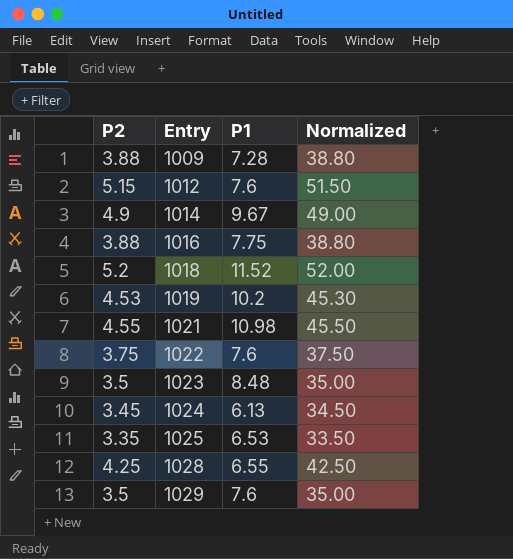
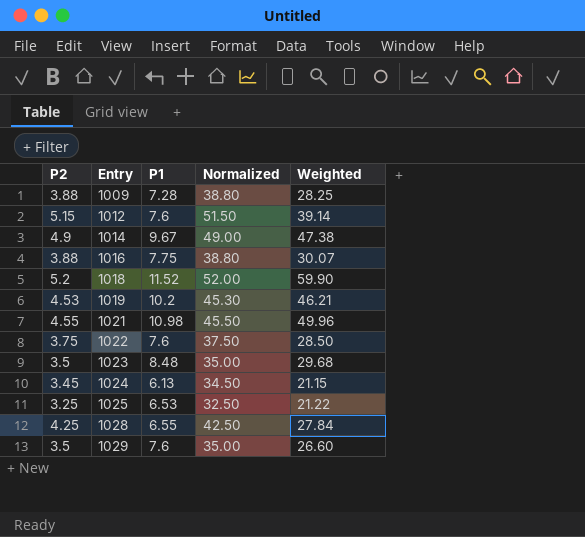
column Weighted | formula: none -> [P2] * [P1]
1025 | P2: 3.35 -> 3.25
1025 | Normalized: 33.50 -> 32.50

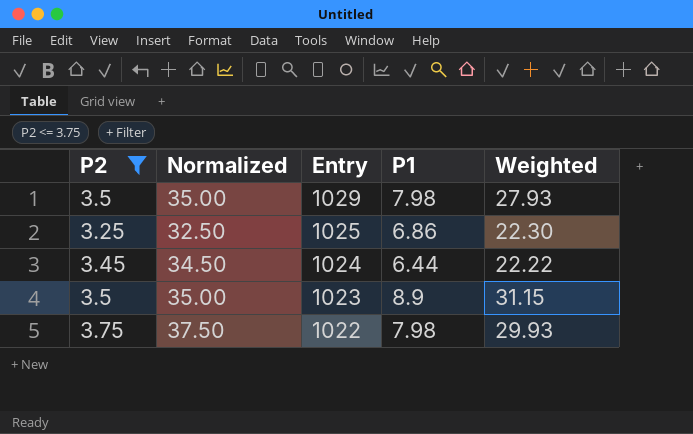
filter: none -> P2 <= 3.75
row order: Entry ascending -> Entry descending
column Normalized | position: 4 -> 2
1029 | P1: 7.6 -> 7.98
1029 | Weighted: 26.60 -> 27.93
1025 | P1: 6.53 -> 6.86
1025 | Weighted: 21.22 -> 22.30
1024 | P1: 6.13 -> 6.44
1024 | Weighted: 21.15 -> 22.22
1023 | P1: 8.48 -> 8.9
1023 | Weighted: 29.68 -> 31.15
1022 | P1: 7.6 -> 7.98
1022 | Weighted: 28.50 -> 29.93

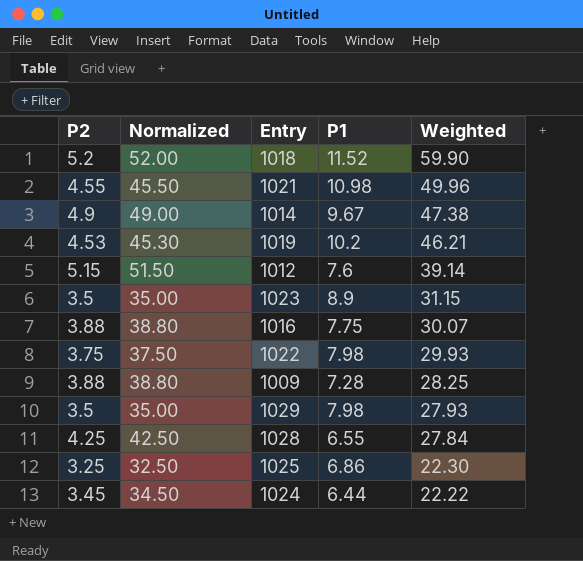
filter: P2 <= 3.75 -> none
row order: Entry descending -> Weighted descending

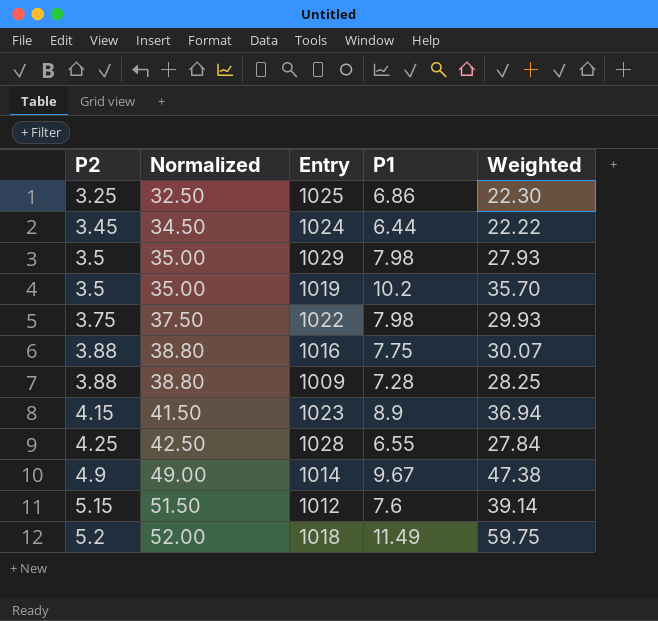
row order: Weighted descending -> P2 ascending
row 1021: 4.55 | 45.50 | 10.98 | 49.96 -> none
1019 | P2: 4.53 -> 3.5
1019 | Normalized: 45.30 -> 35.00
1019 | Weighted: 46.21 -> 35.70
1023 | P2: 3.5 -> 4.15
1023 | Normalized: 35.00 -> 41.50
1023 | Weighted: 31.15 -> 36.94
1018 | P1: 11.52 -> 11.49
1018 | Weighted: 59.90 -> 59.75

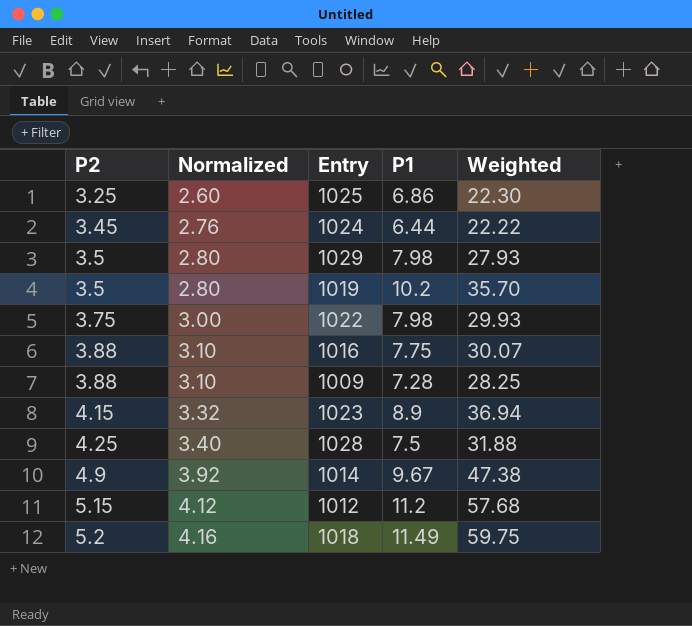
column Normalized | formula: [P2] * 10 -> [P2] * 0.8
1028 | P1: 6.55 -> 7.5
1028 | Weighted: 27.84 -> 31.88
1012 | P1: 7.6 -> 11.2
1012 | Weighted: 39.14 -> 57.68

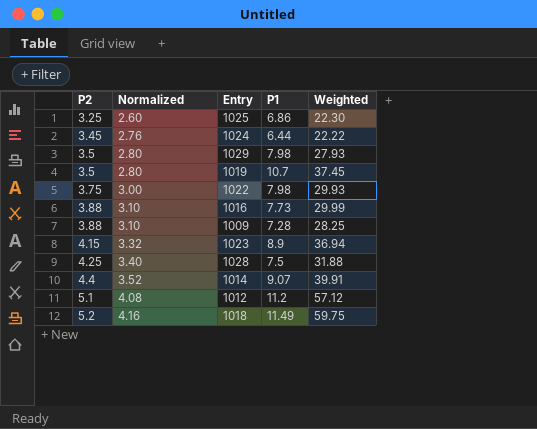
1019 | P1: 10.2 -> 10.7
1019 | Weighted: 35.70 -> 37.45
1016 | P1: 7.75 -> 7.73
1016 | Weighted: 30.07 -> 29.99
1014 | P2: 4.9 -> 4.4
1014 | Normalized: 3.92 -> 3.52
1014 | P1: 9.67 -> 9.07
1014 | Weighted: 47.38 -> 39.91
1012 | P2: 5.15 -> 5.1
1012 | Normalized: 4.12 -> 4.08
1012 | Weighted: 57.68 -> 57.12

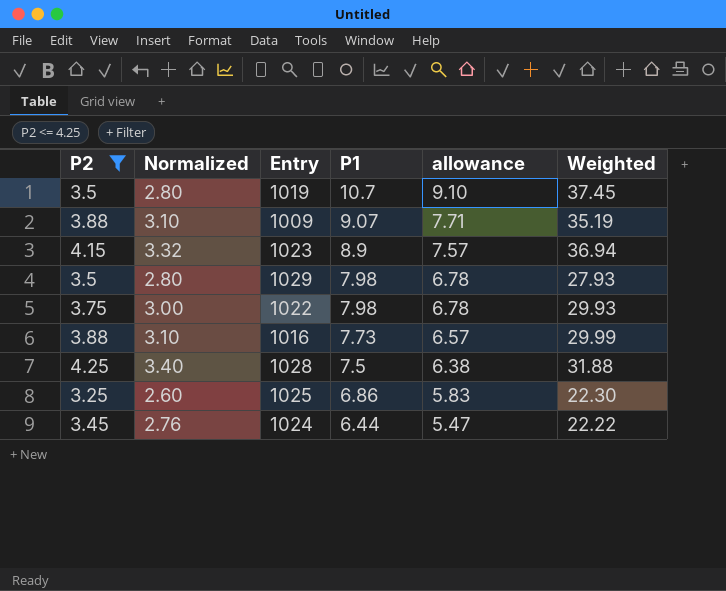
filter: none -> P2 <= 4.25
row order: P2 ascending -> P1 descending
column allowance | formula: none -> [P1] * 0.85
1009 | P1: 7.28 -> 9.07
1009 | Weighted: 28.25 -> 35.19

